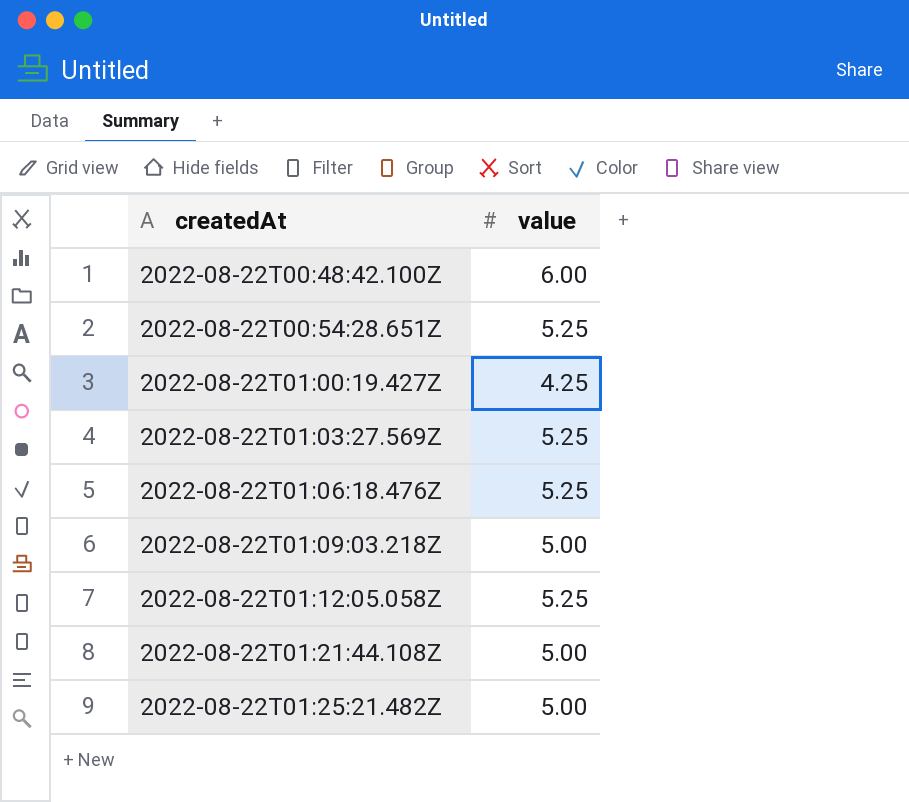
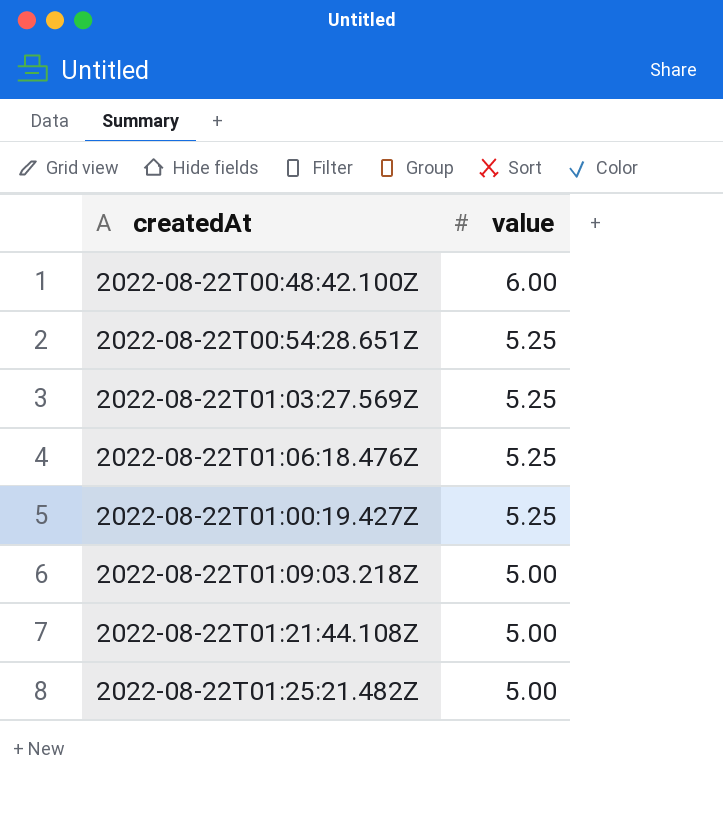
row order: createdAt ascending -> value descending
row 2022-08-22T01:12:05.058Z: 5.25 -> none
2022-08-22T01:00:19.427Z | value: 4.25 -> 5.25

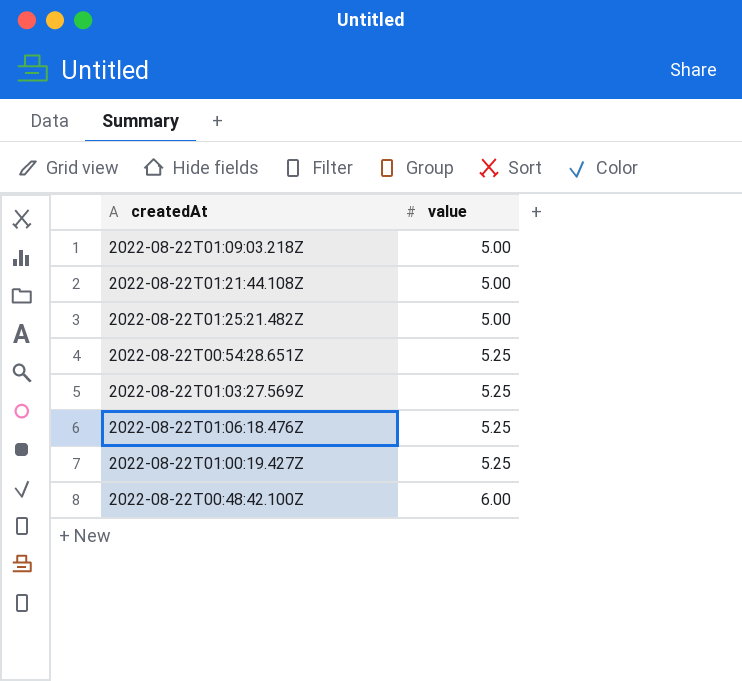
row order: value descending -> value ascending

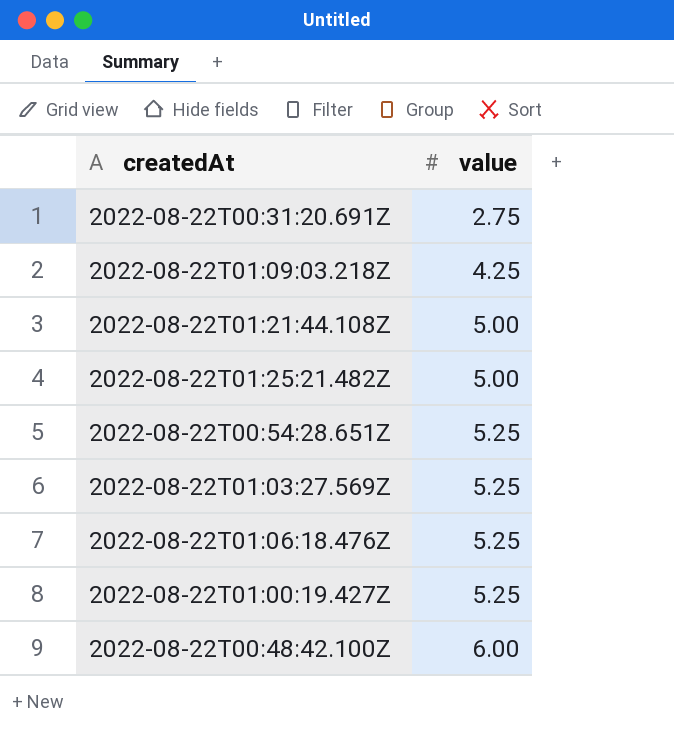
row 2022-08-22T00:31:20.691Z: none -> 2.75
2022-08-22T01:09:03.218Z | value: 5.00 -> 4.25

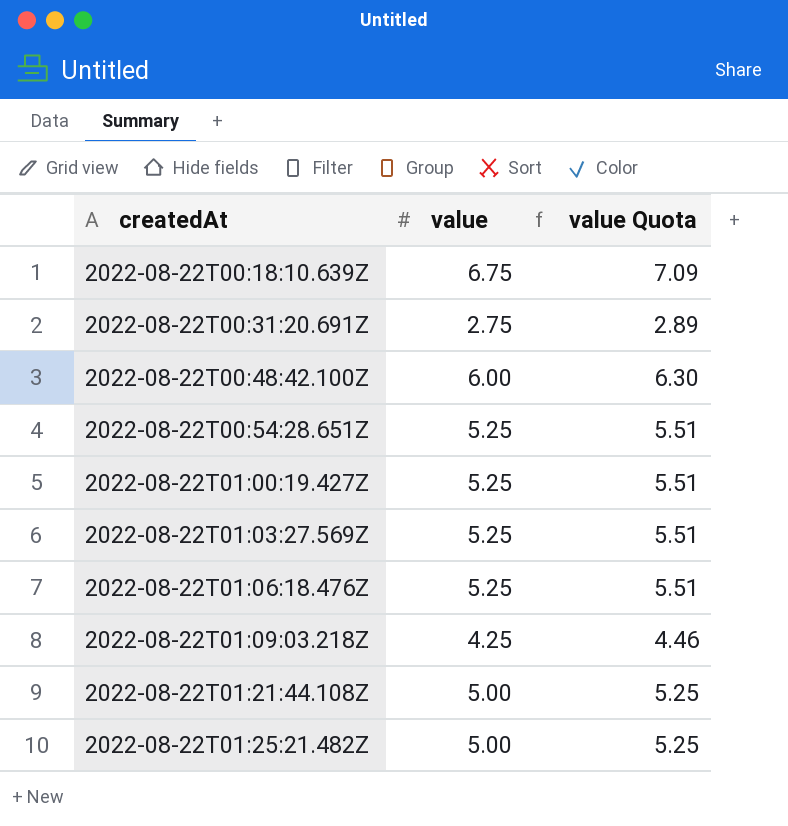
row order: value ascending -> createdAt ascending
column value Quota | formula: none -> [value] * 1.05
row 2022-08-22T00:18:10.639Z: none -> 6.75 | 7.09

